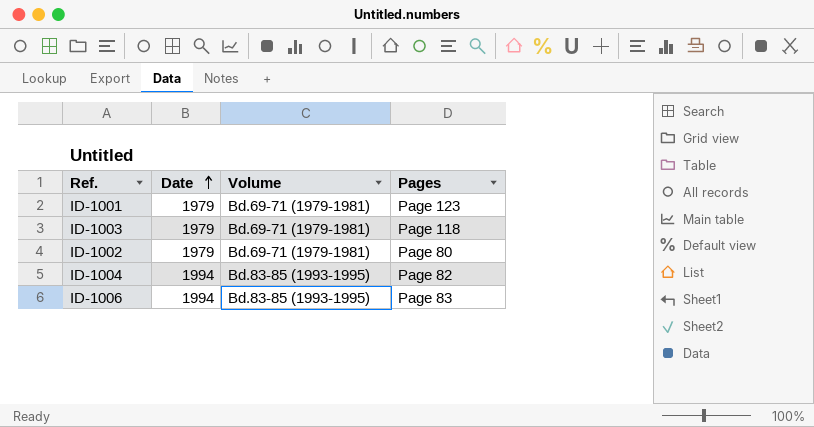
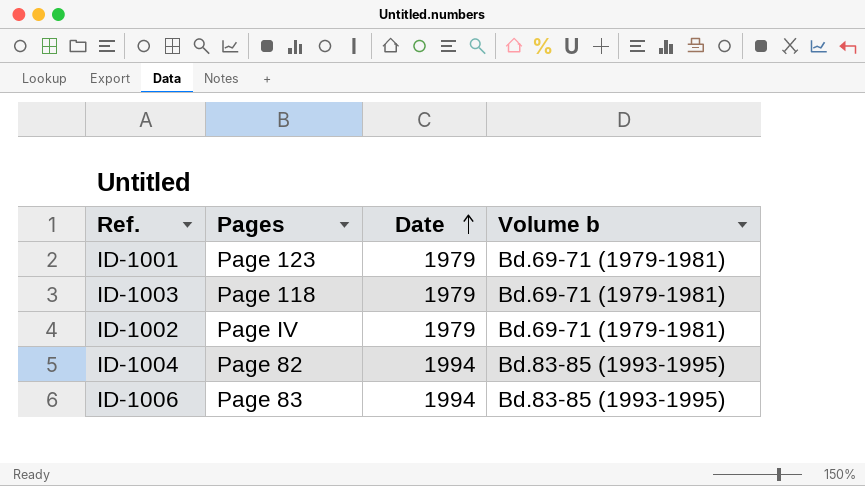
column Pages | position: 4 -> 2
column name: Volume -> Volume b
ID-1002 | Pages: Page 80 -> Page IV

